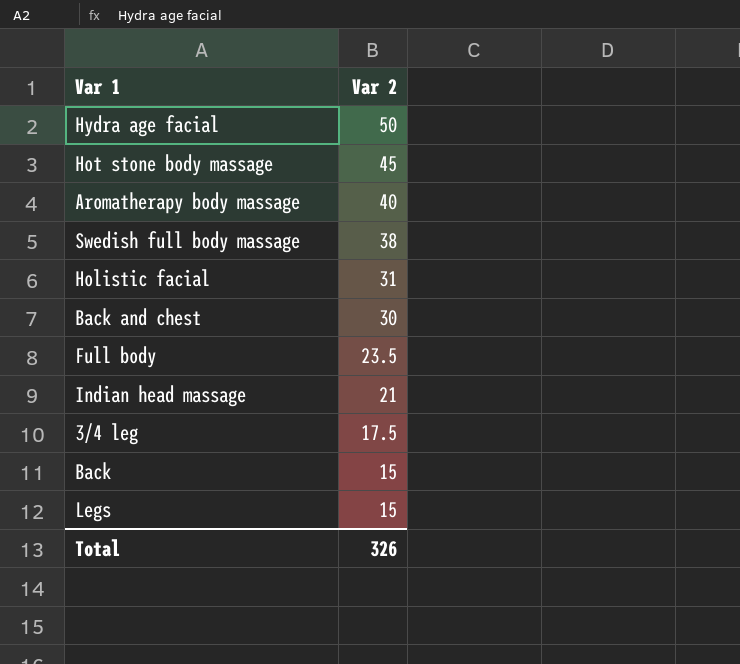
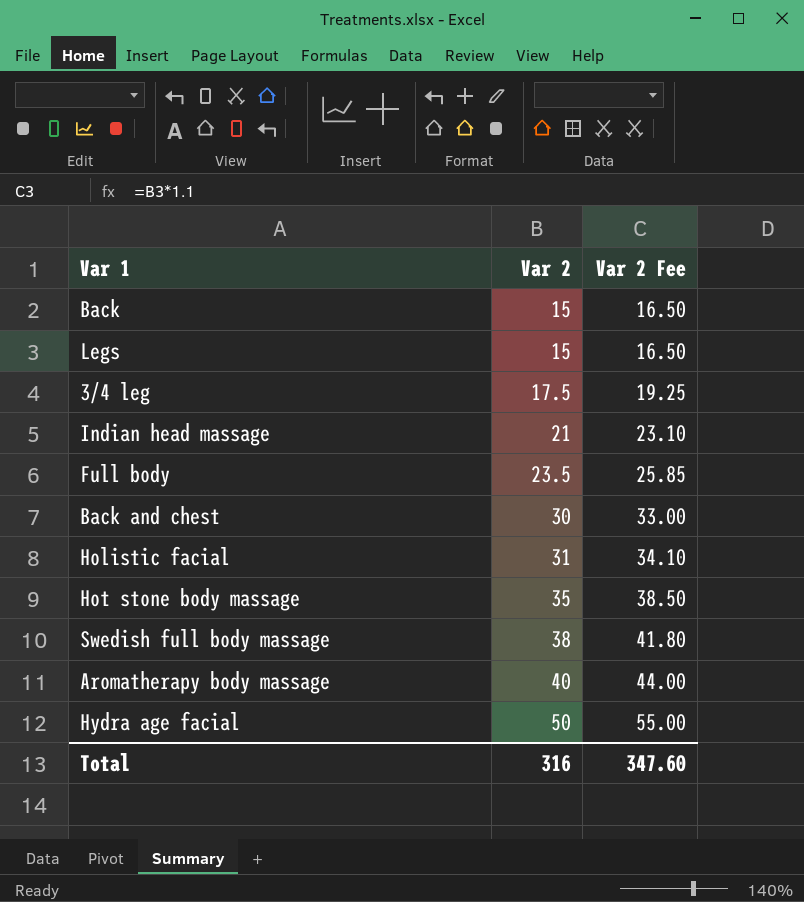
row order: Var 2 descending -> Var 2 ascending
column Var 2 Fee | formula: none -> [Var 2] * 1.1
Hot stone body massage | Var 2: 45 -> 35
Total | Var 2: 326 -> 316

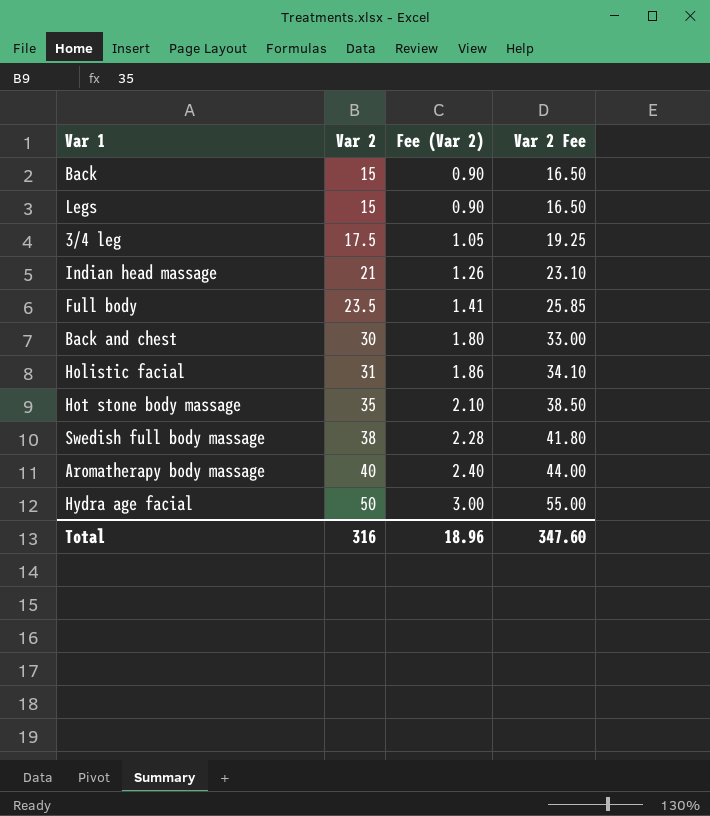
column Fee (Var 2) | formula: none -> [Var 2] * 0.06

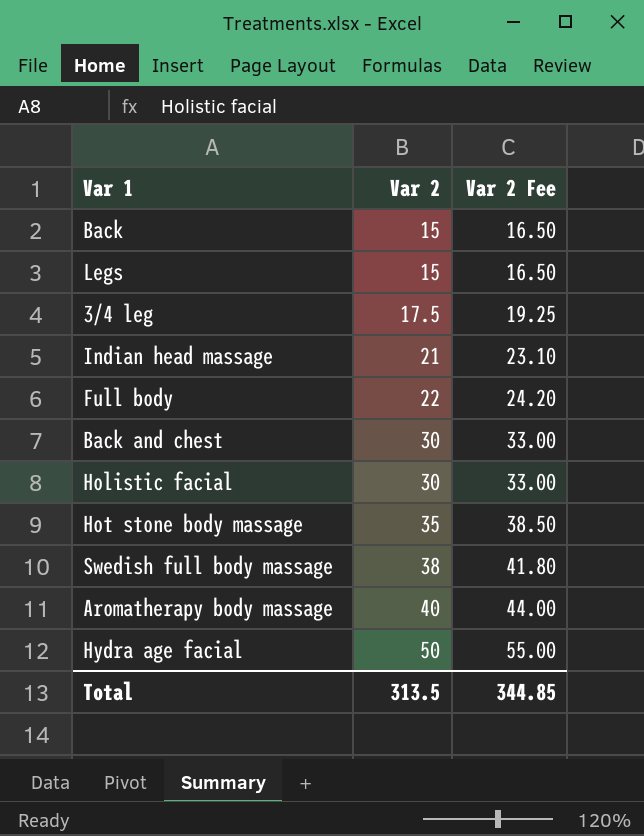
column Fee (Var 2) | formula: [Var 2] * 0.06 -> none
Full body | Var 2: 23.5 -> 22
Full body | Var 2 Fee: 25.85 -> 24.20
Holistic facial | Var 2: 31 -> 30
Holistic facial | Var 2 Fee: 34.10 -> 33.00
Total | Var 2: 316 -> 313.5
Total | Var 2 Fee: 347.60 -> 344.85

